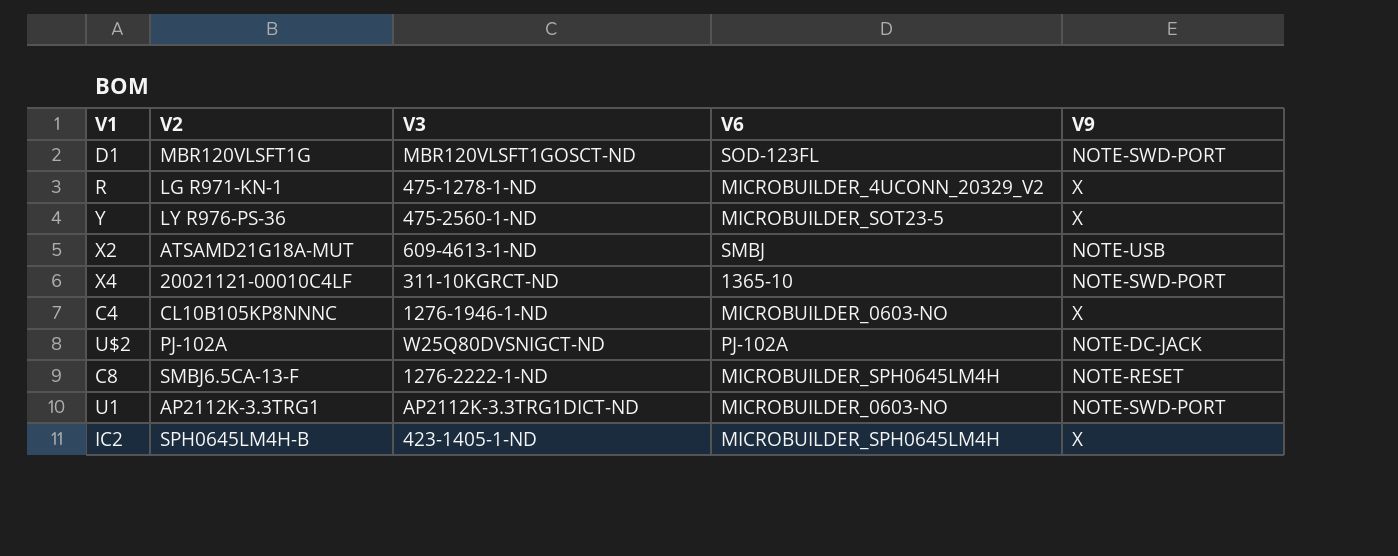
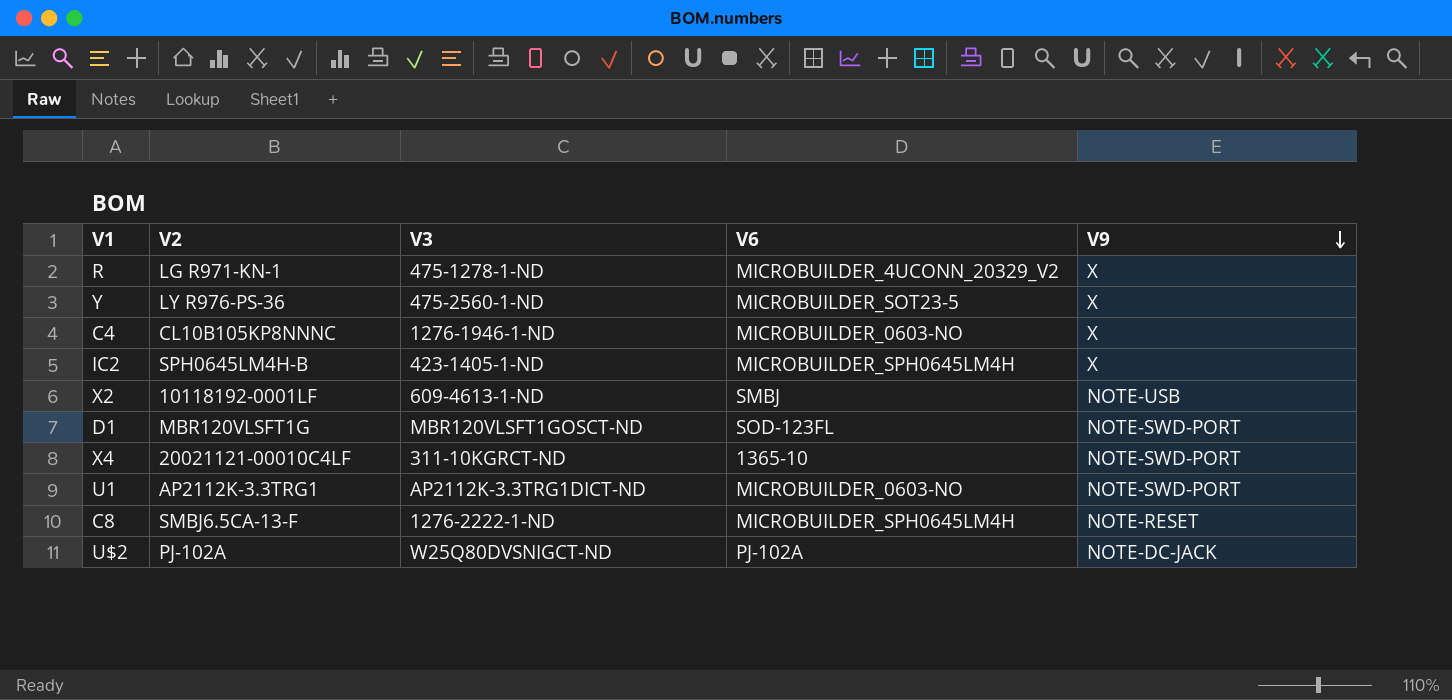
row order: none -> V9 descending
X2 | V2: ATSAMD21G18A-MUT -> 10118192-0001LF

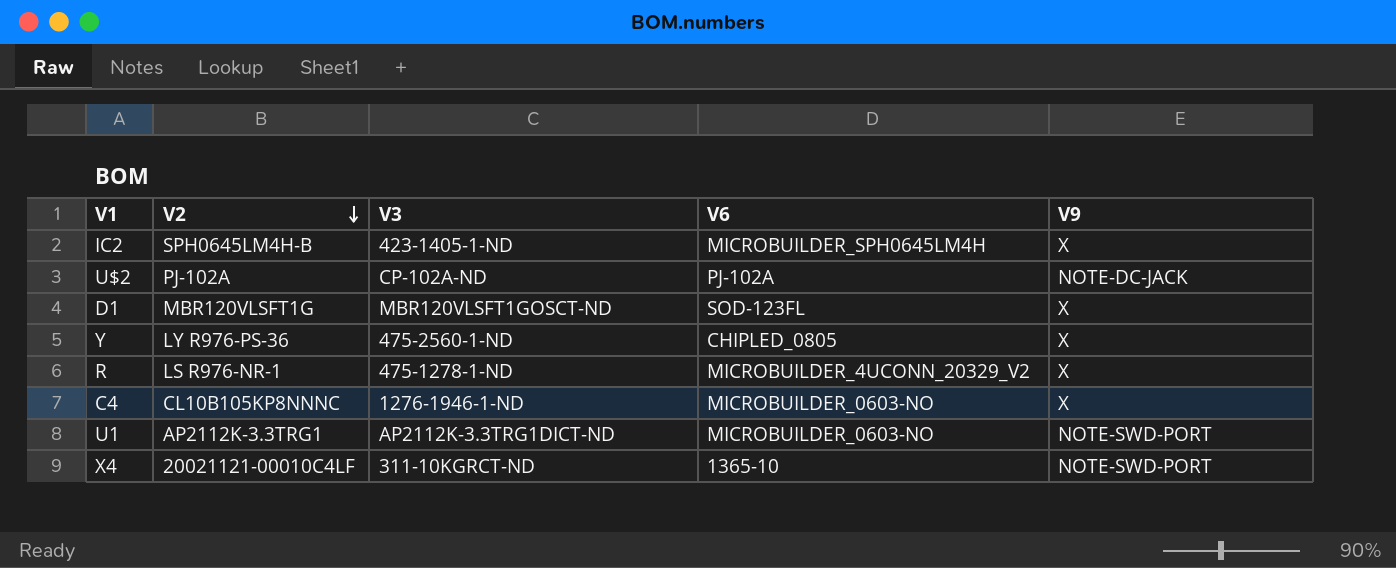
row order: V9 descending -> V2 descending
row X2: 10118192-0001LF | 609-4613-1-ND | SMBJ | NOTE-USB -> none
row C8: SMBJ6.5CA-13-F | 1276-2222-1-ND | MICROBUILDER_SPH0645LM4H | NOTE-RESET -> none
U$2 | V3: W25Q80DVSNIGCT-ND -> CP-102A-ND
D1 | V9: NOTE-SWD-PORT -> X
Y | V6: MICROBUILDER_SOT23-5 -> CHIPLED_0805
R | V2: LG R971-KN-1 -> LS R976-NR-1

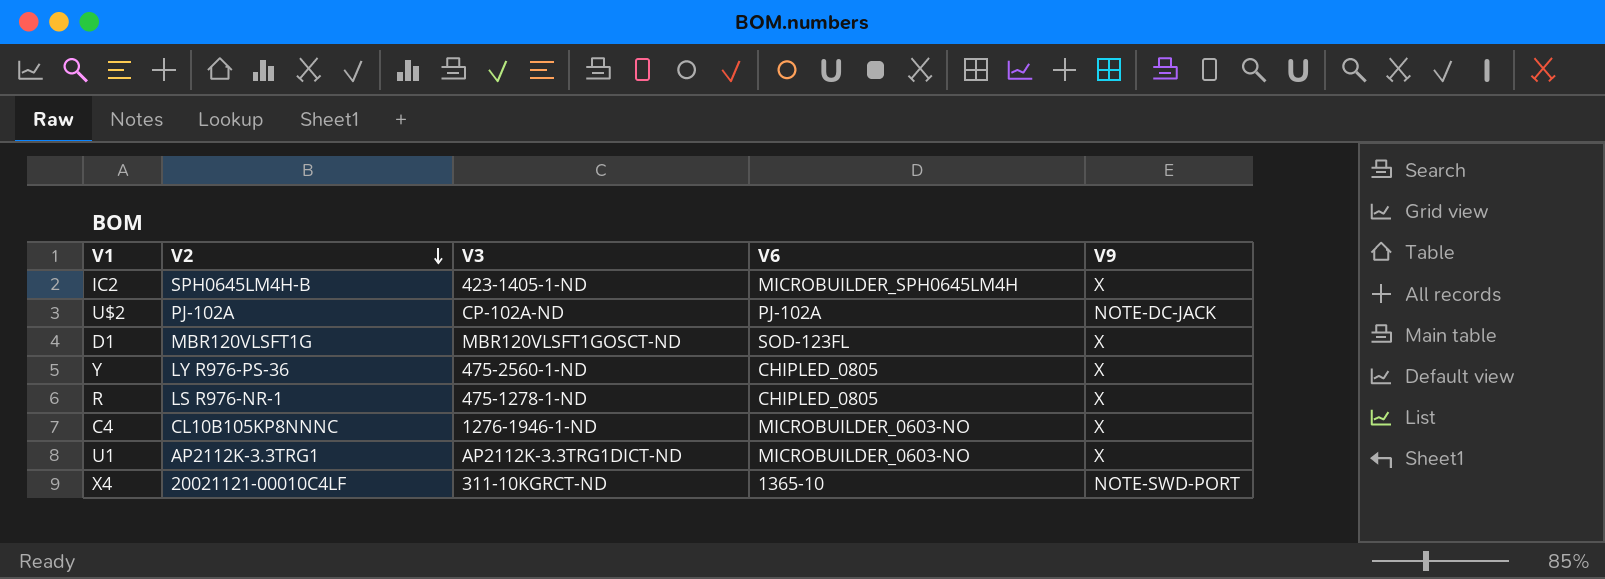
R | V6: MICROBUILDER_4UCONN_20329_V2 -> CHIPLED_0805
U1 | V9: NOTE-SWD-PORT -> X

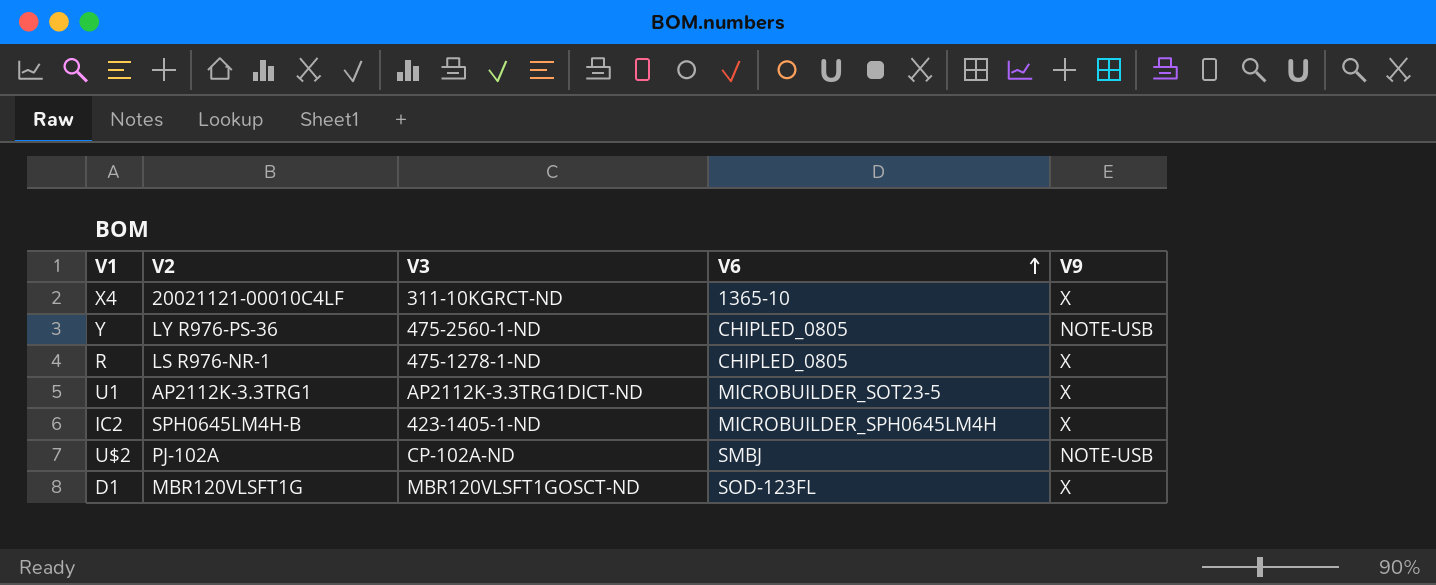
row order: V2 descending -> V6 ascending
row C4: CL10B105KP8NNNC | 1276-1946-1-ND | MICROBUILDER_0603-NO | X -> none
X4 | V9: NOTE-SWD-PORT -> X
Y | V9: X -> NOTE-USB
U1 | V6: MICROBUILDER_0603-NO -> MICROBUILDER_SOT23-5
U$2 | V6: PJ-102A -> SMBJ
U$2 | V9: NOTE-DC-JACK -> NOTE-USB

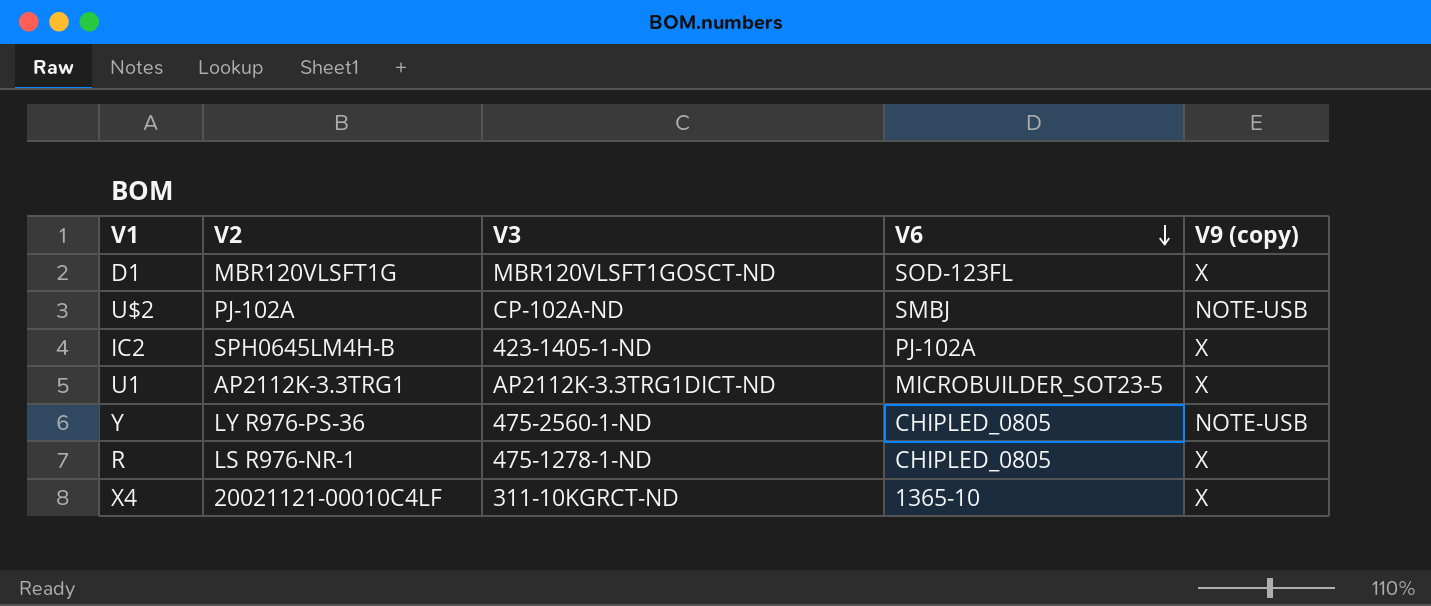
row order: V6 ascending -> V6 descending
column name: V9 -> V9 (copy)
IC2 | V6: MICROBUILDER_SPH0645LM4H -> PJ-102A

